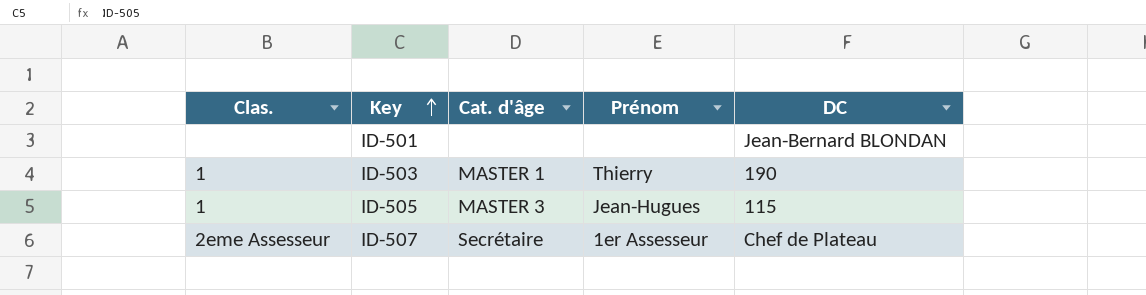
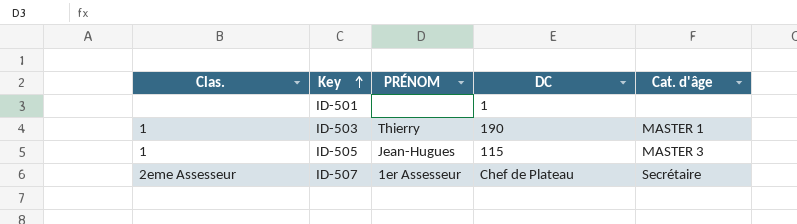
column name: Prénom -> PRÉNOM
column Cat. d'âge | position: 3 -> 5
ID-501 | DC: Jean-Bernard BLONDAN -> 1

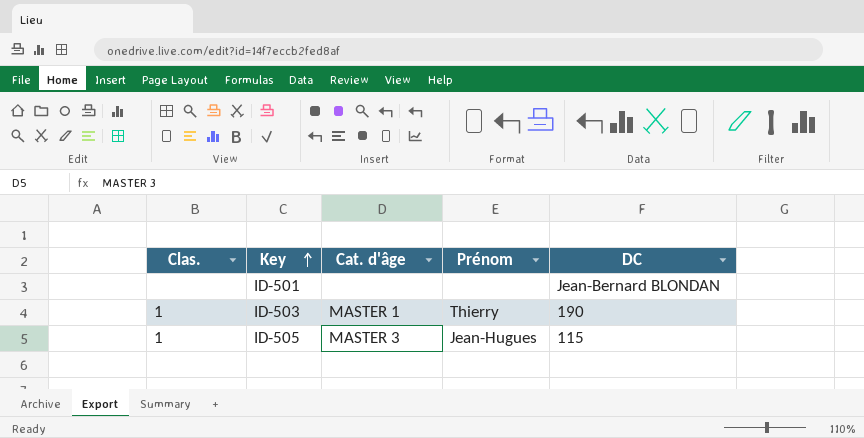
column Cat. d'âge | position: 5 -> 3
column name: PRÉNOM -> Prénom
row ID-507: 2eme Assesseur | 1er Assesseur | Chef de Plateau | Secrétaire -> none
ID-501 | DC: 1 -> Jean-Bernard BLONDAN

